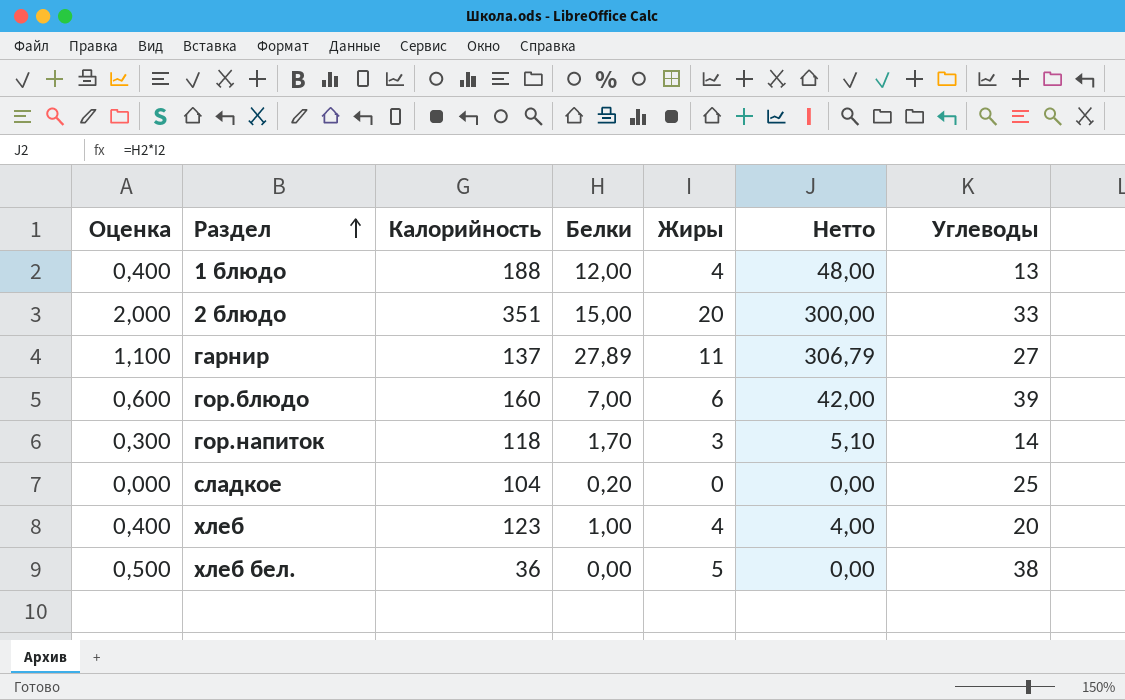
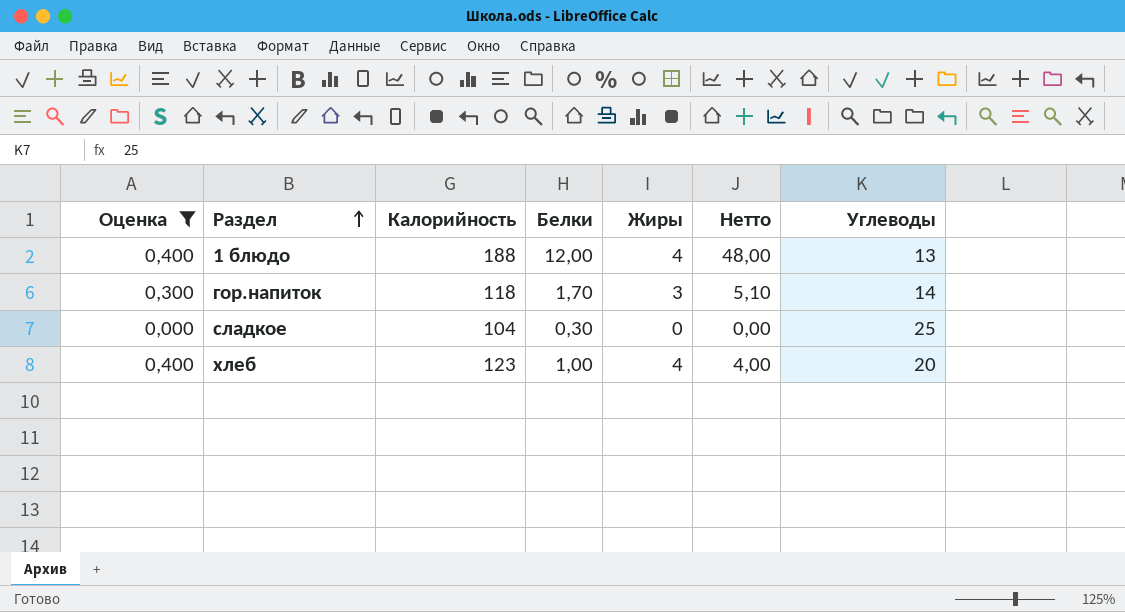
filter: none -> Оценка <= 0,400
сладкое | Белки: 0,20 -> 0,30

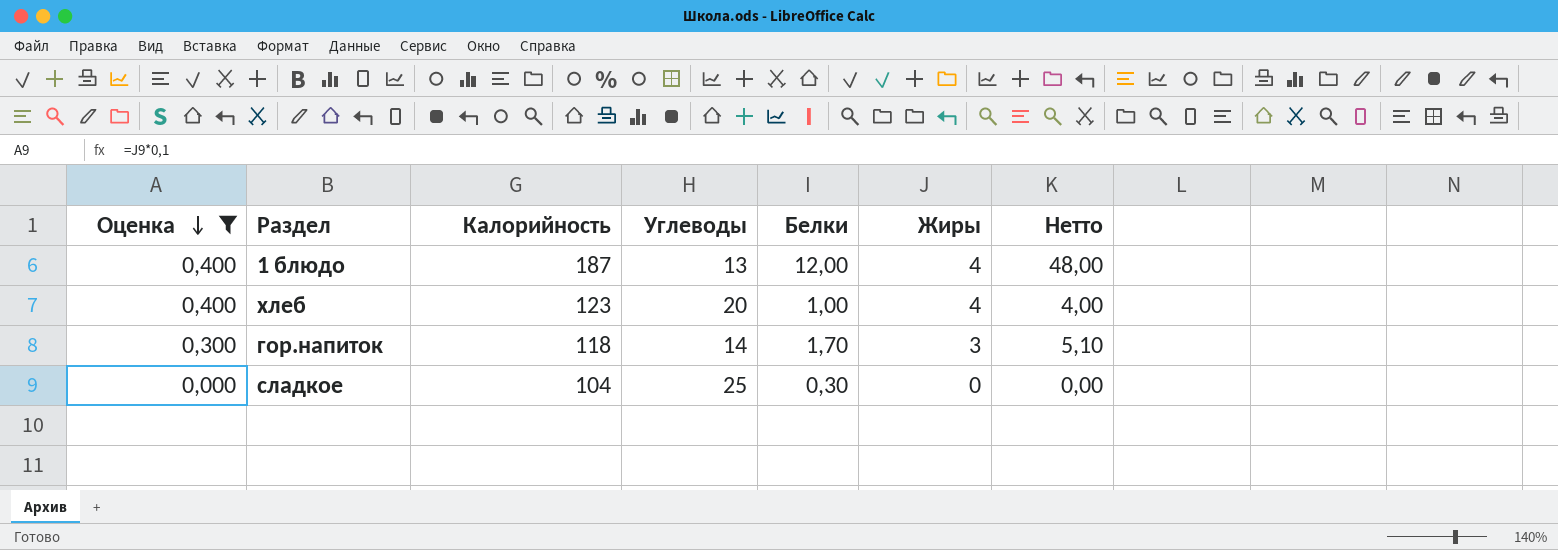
row order: Раздел ascending -> Оценка descending
column Углеводы | position: 7 -> 4
1 блюдо | Калорийность: 188 -> 187

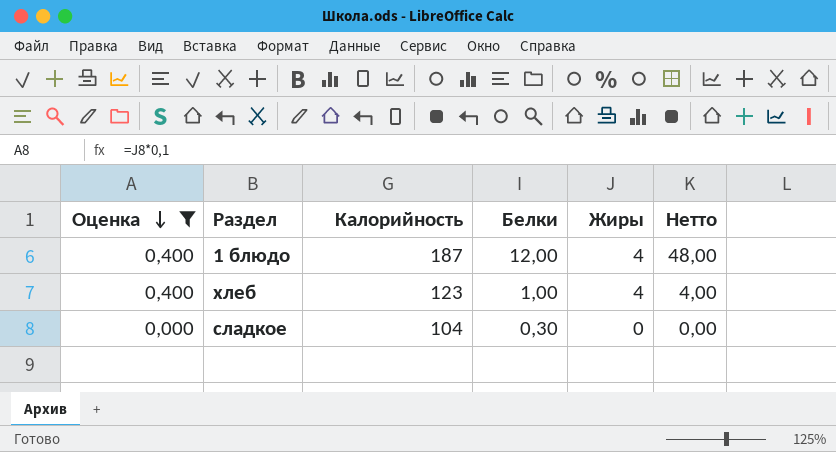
column Углеводы | position: 4 -> none
row гор.напиток: 0,300 | 118 | 14 | 1,70 | 3 | 5,10 -> none

